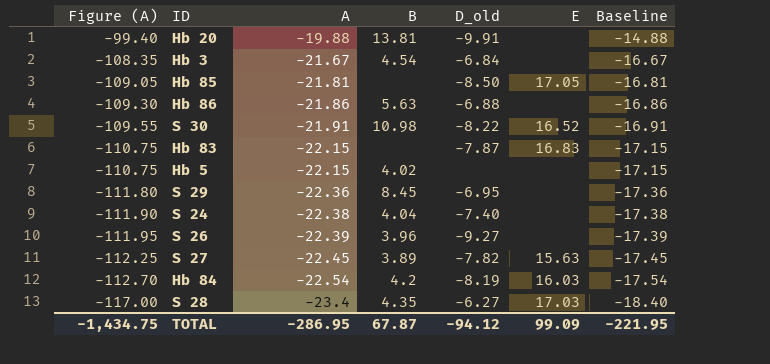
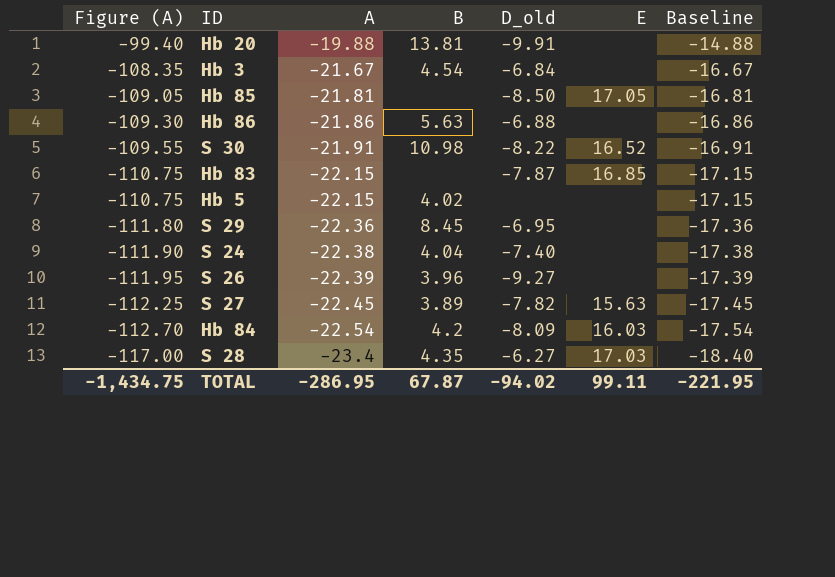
Hb 83 | E: 16.83 -> 16.85
Hb 84 | D_old: -8.19 -> -8.09
TOTAL | D_old: -94.12 -> -94.02
TOTAL | E: 99.09 -> 99.11

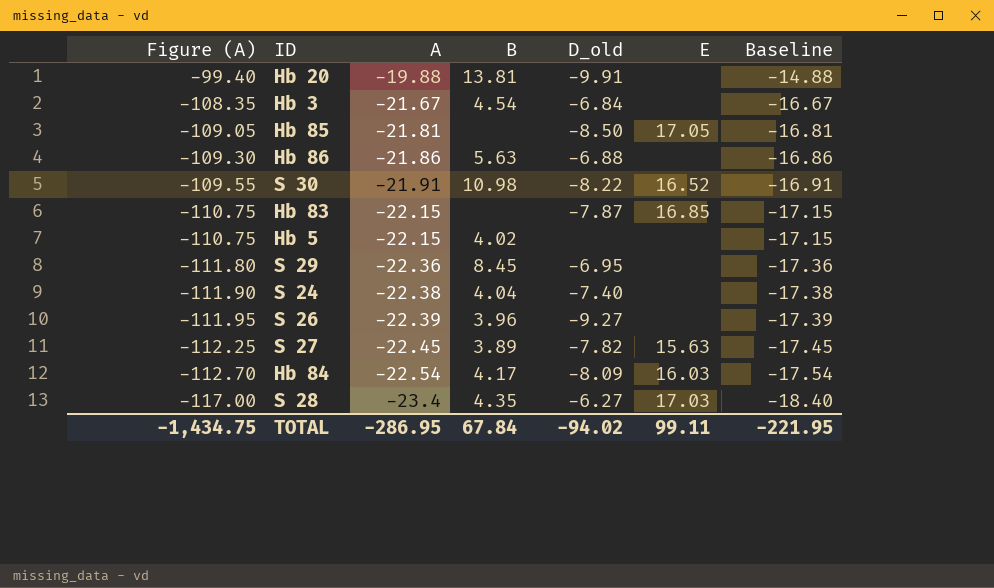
Hb 84 | B: 4.2 -> 4.17
TOTAL | B: 67.87 -> 67.84

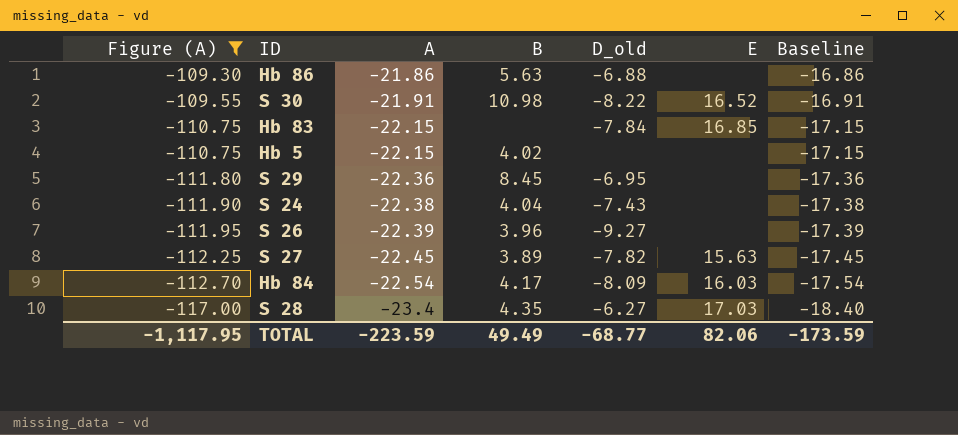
filter: none -> Figure (A) <= -109.30
Hb 83 | D_old: -7.87 -> -7.84
S 24 | D_old: -7.40 -> -7.43
TOTAL | Figure (A): -1,434.75 -> -1,117.95
TOTAL | A: -286.95 -> -223.59
TOTAL | B: 67.84 -> 49.49
TOTAL | D_old: -94.02 -> -68.77
TOTAL | E: 99.11 -> 82.06
TOTAL | Baseline: -221.95 -> -173.59

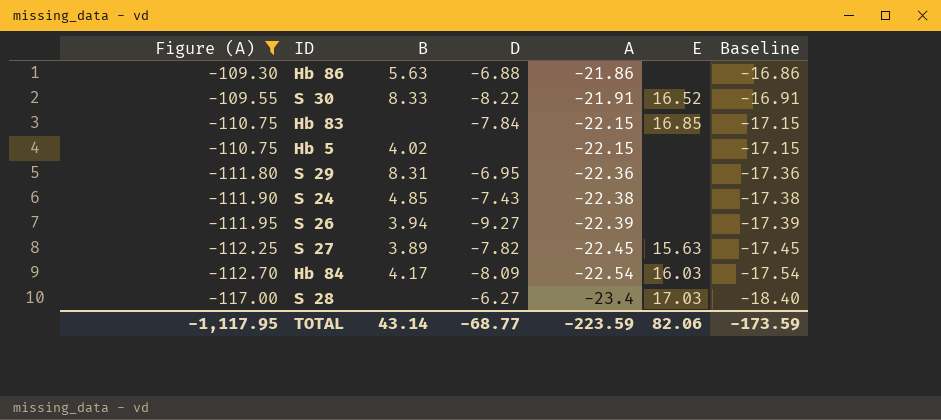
column name: D_old -> D
column A | position: 3 -> 5
S 30 | B: 10.98 -> 8.33
S 29 | B: 8.45 -> 8.31
S 24 | B: 4.04 -> 4.85
S 26 | B: 3.96 -> 3.94
S 28 | B: 4.35 -> none
TOTAL | B: 49.49 -> 43.14

